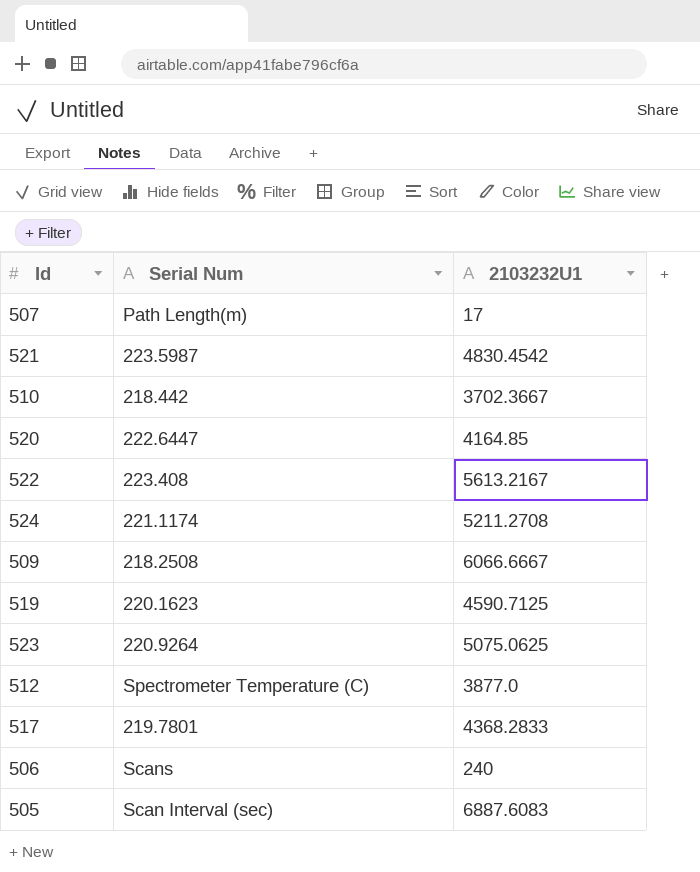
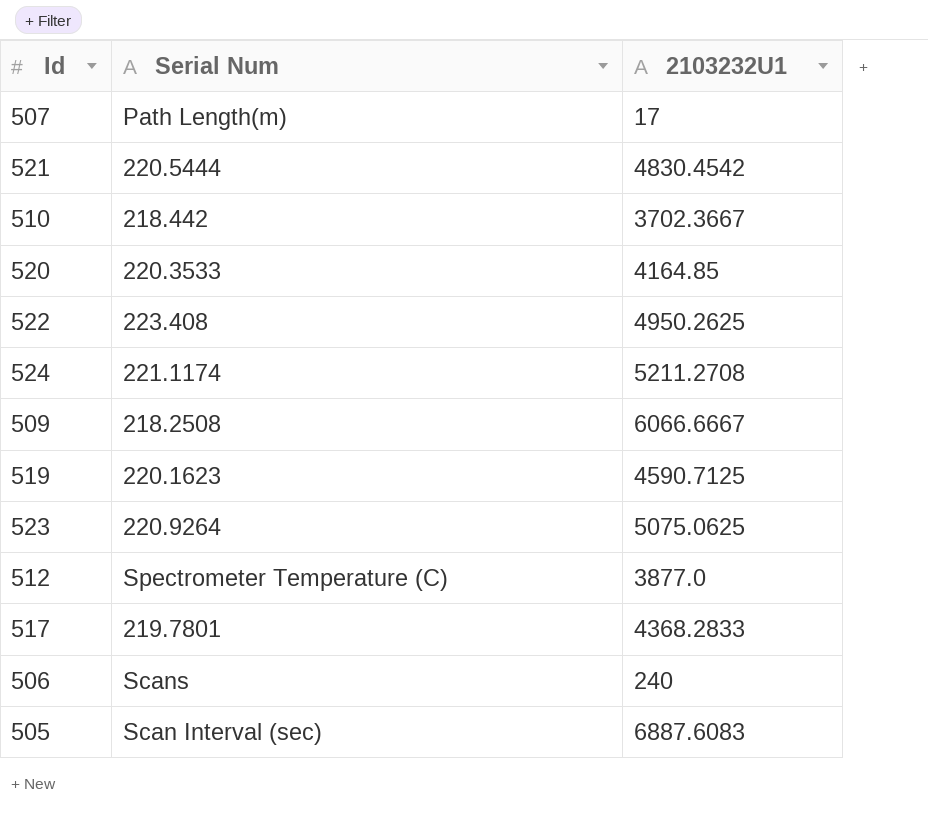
521 | Serial Num: 223.5987 -> 220.5444
520 | Serial Num: 222.6447 -> 220.3533
522 | 2103232U1: 5613.2167 -> 4950.2625

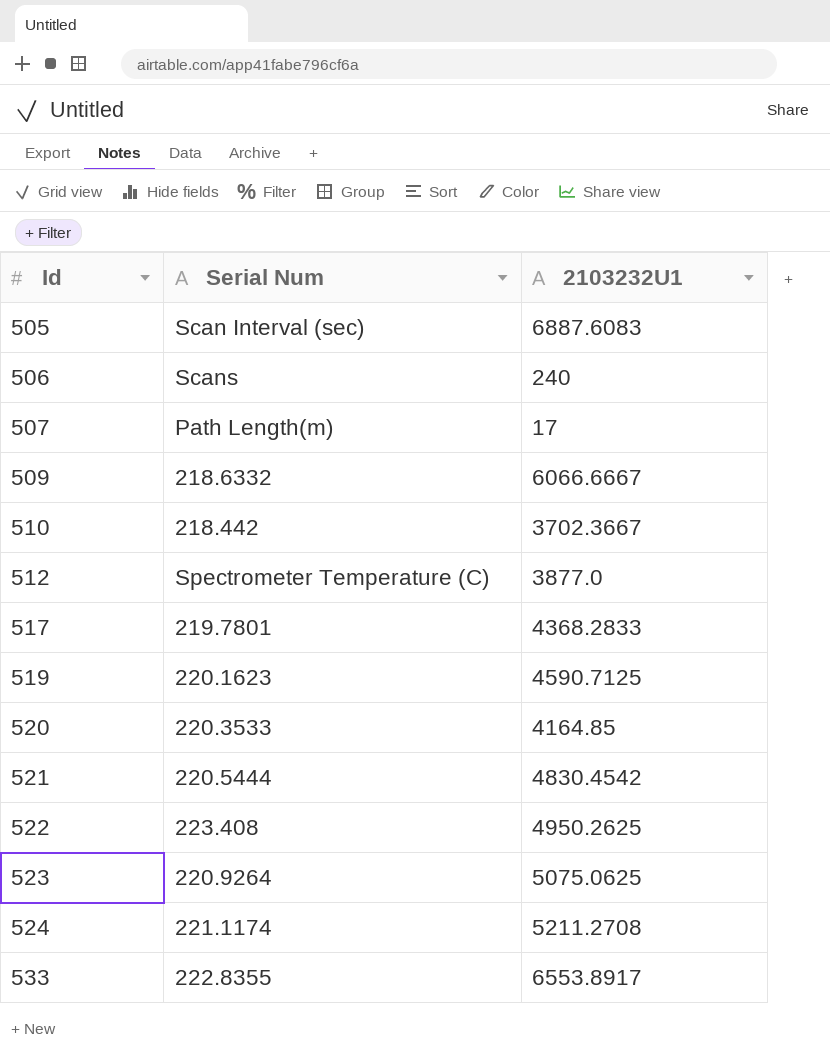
row order: none -> Id ascending
509 | Serial Num: 218.2508 -> 218.6332
row 533: none -> 222.8355 | 6553.8917

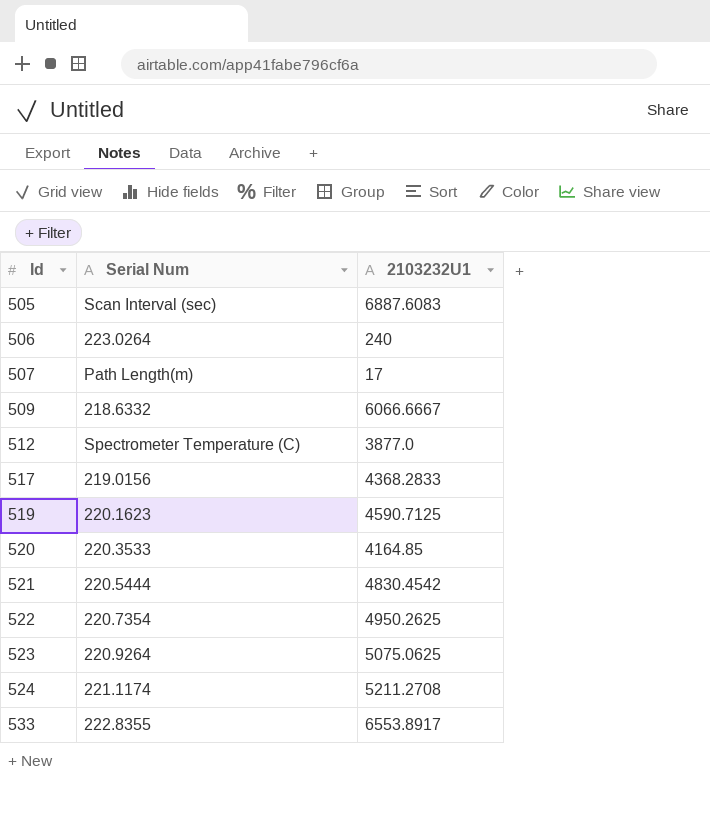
row 510: 218.442 | 3702.3667 -> none
506 | Serial Num: Scans -> 223.0264
517 | Serial Num: 219.7801 -> 219.0156
522 | Serial Num: 223.408 -> 220.7354

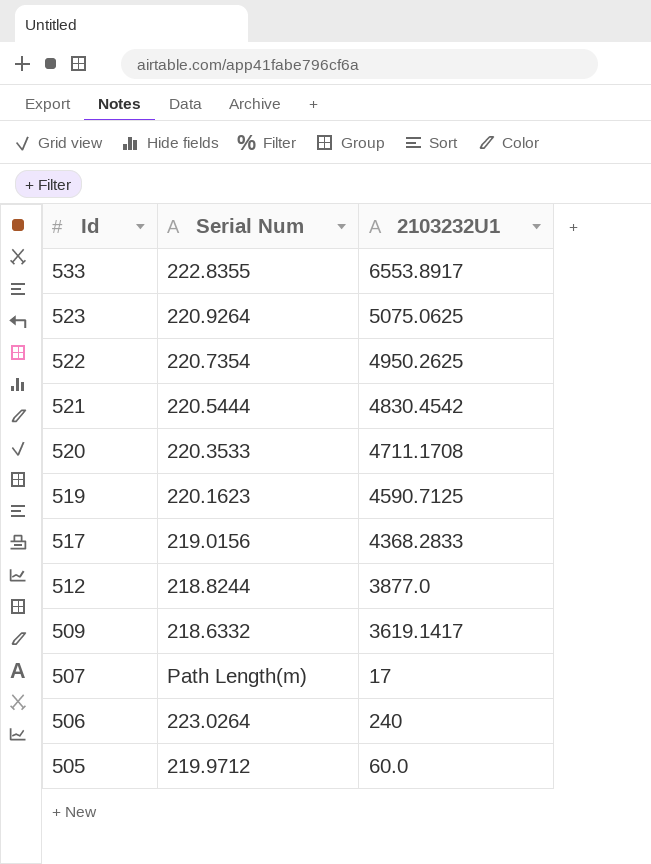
row order: Id ascending -> Id descending
row 524: 221.1174 | 5211.2708 -> none
520 | 2103232U1: 4164.85 -> 4711.1708
512 | Serial Num: Spectrometer Temperature (C) -> 218.8244
509 | 2103232U1: 6066.6667 -> 3619.1417
505 | Serial Num: Scan Interval (sec) -> 219.9712
505 | 2103232U1: 6887.6083 -> 60.0

